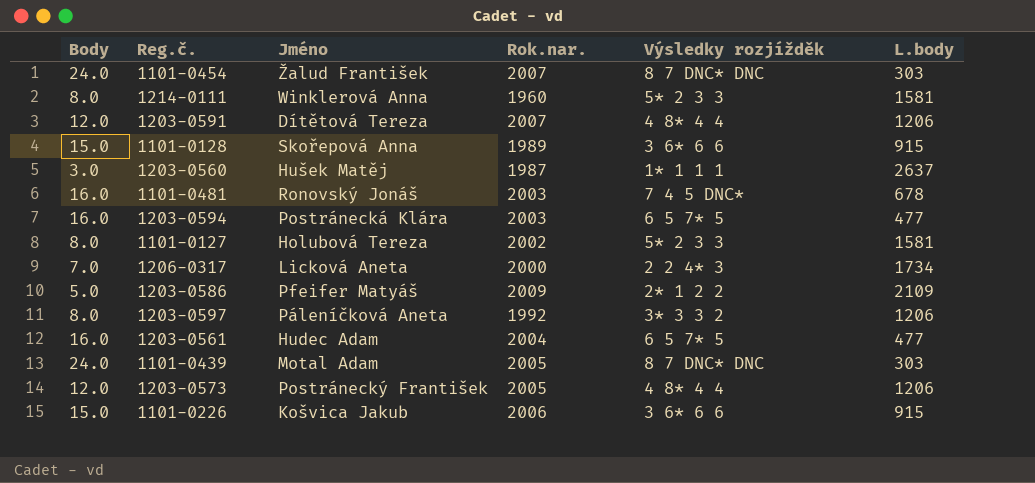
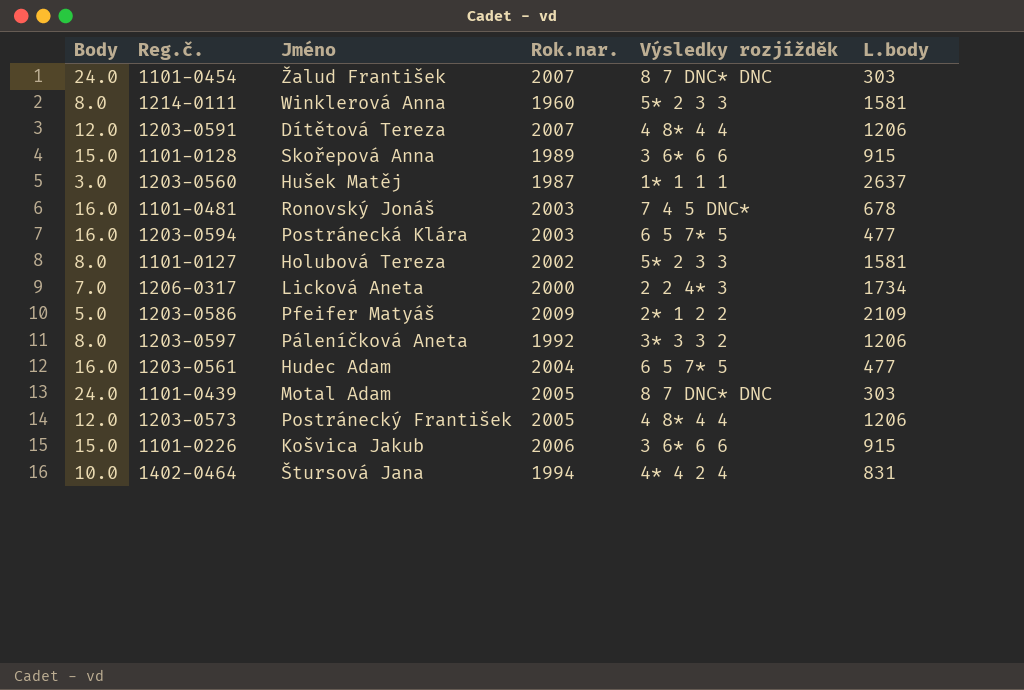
row 1402-0464: none -> 10.0 | Štursová Jana | 1994 | 4* 4 2 4 | 831

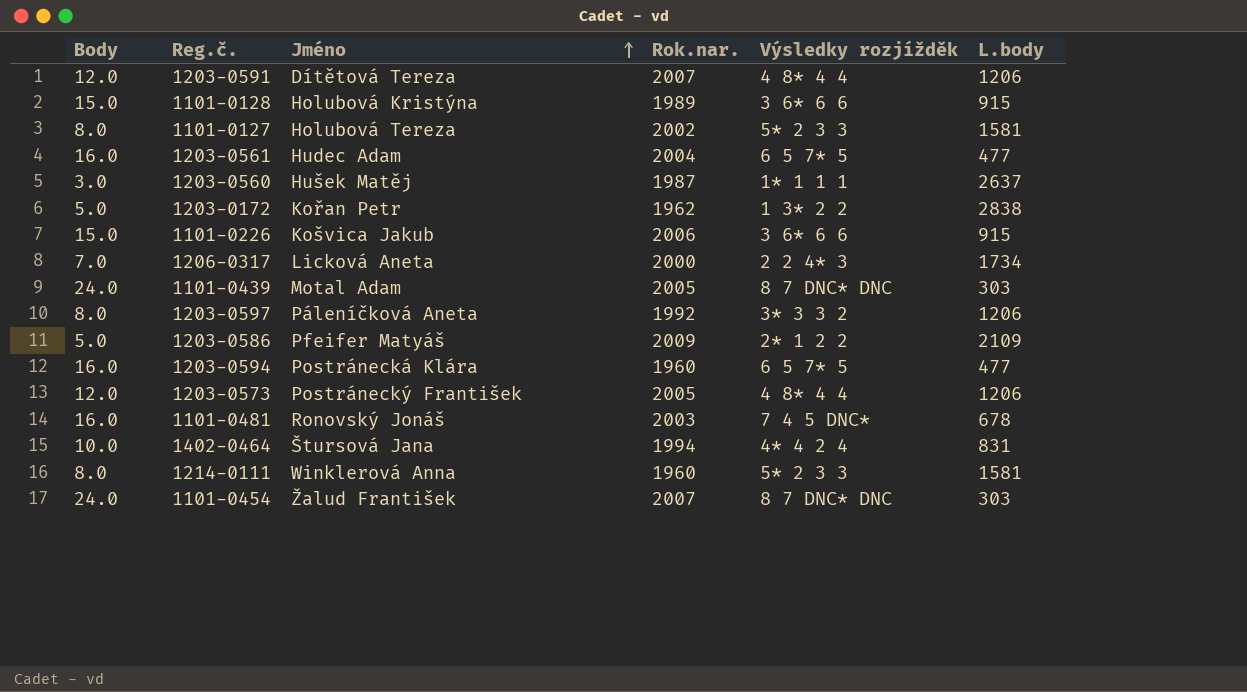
row order: none -> Jméno ascending
1101-0128 | Jméno: Skořepová Anna -> Holubová Kristýna
row 1203-0172: none -> 5.0 | Kořan Petr | 1962 | 1 3* 2 2 | 2838
1203-0594 | Rok.nar.: 2003 -> 1960

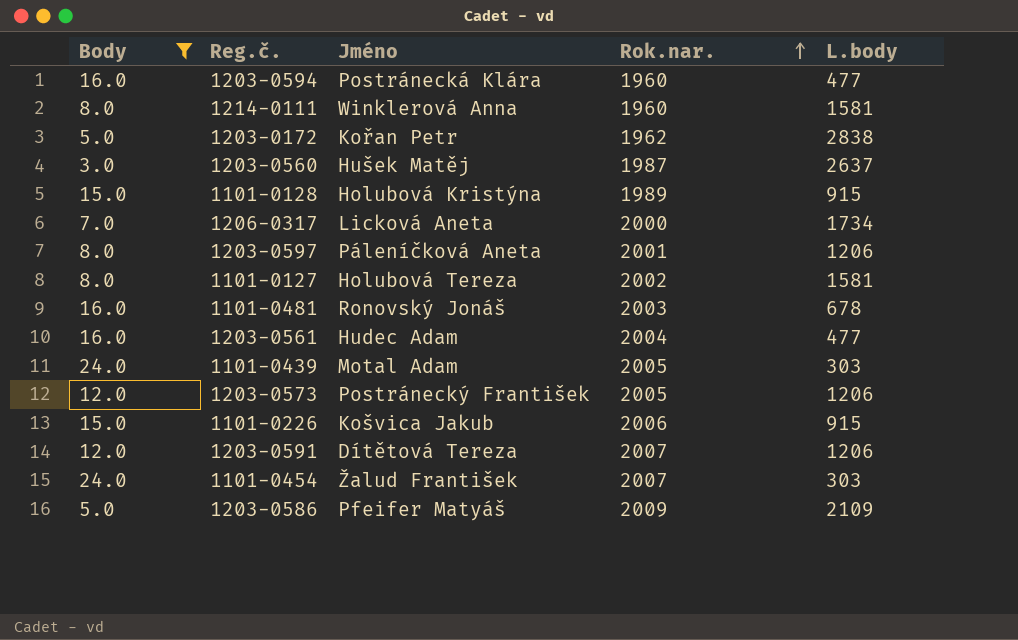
filter: none -> Body != 10.0
row order: Jméno ascending -> Rok.nar. ascending
column Výsledky rozjížděk | position: 5 -> none
1203-0597 | Rok.nar.: 1992 -> 2001

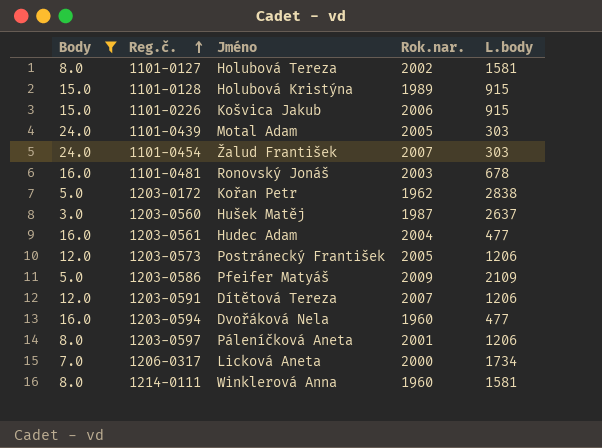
row order: Rok.nar. ascending -> Reg.č. ascending
1203-0594 | Jméno: Postránecká Klára -> Dvořáková Nela

